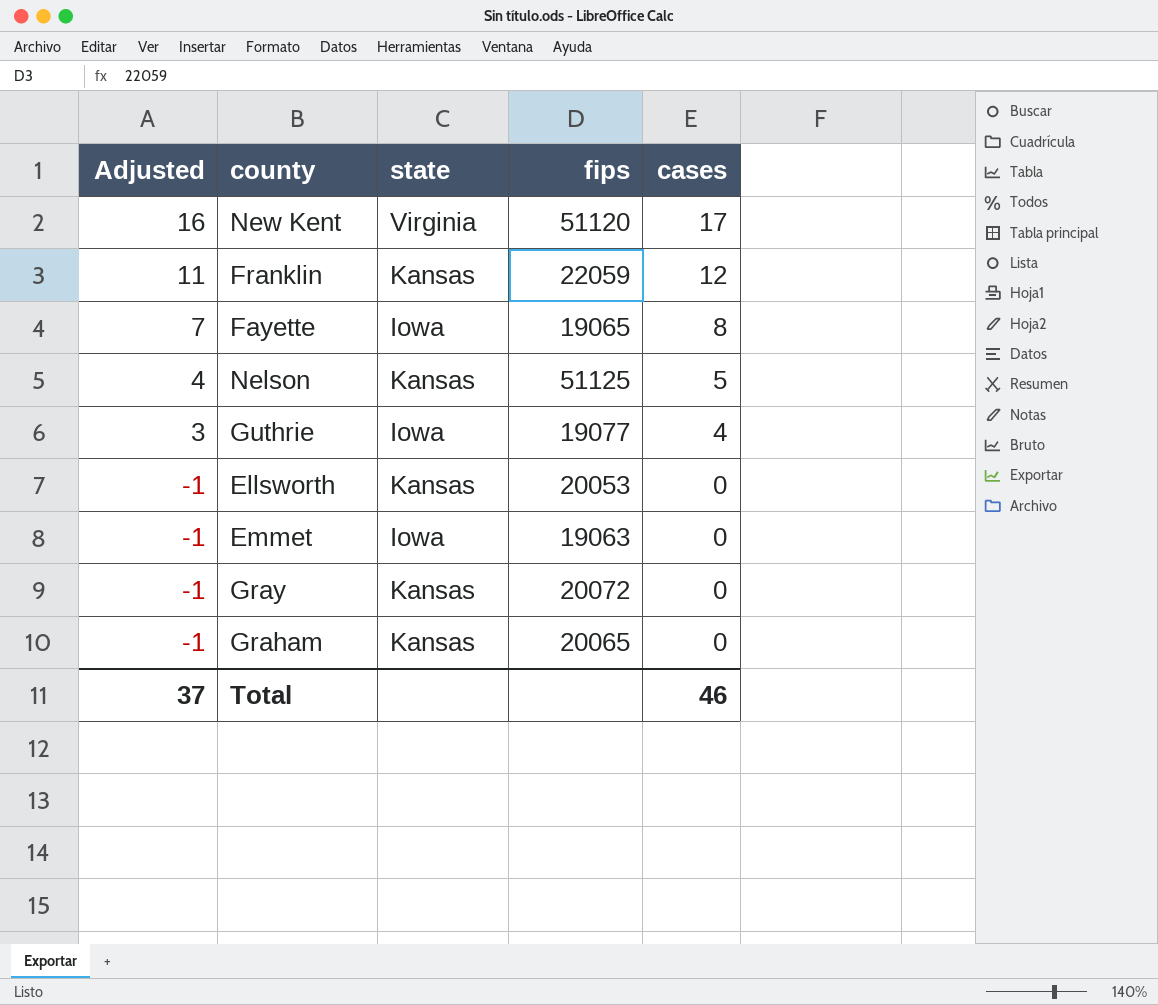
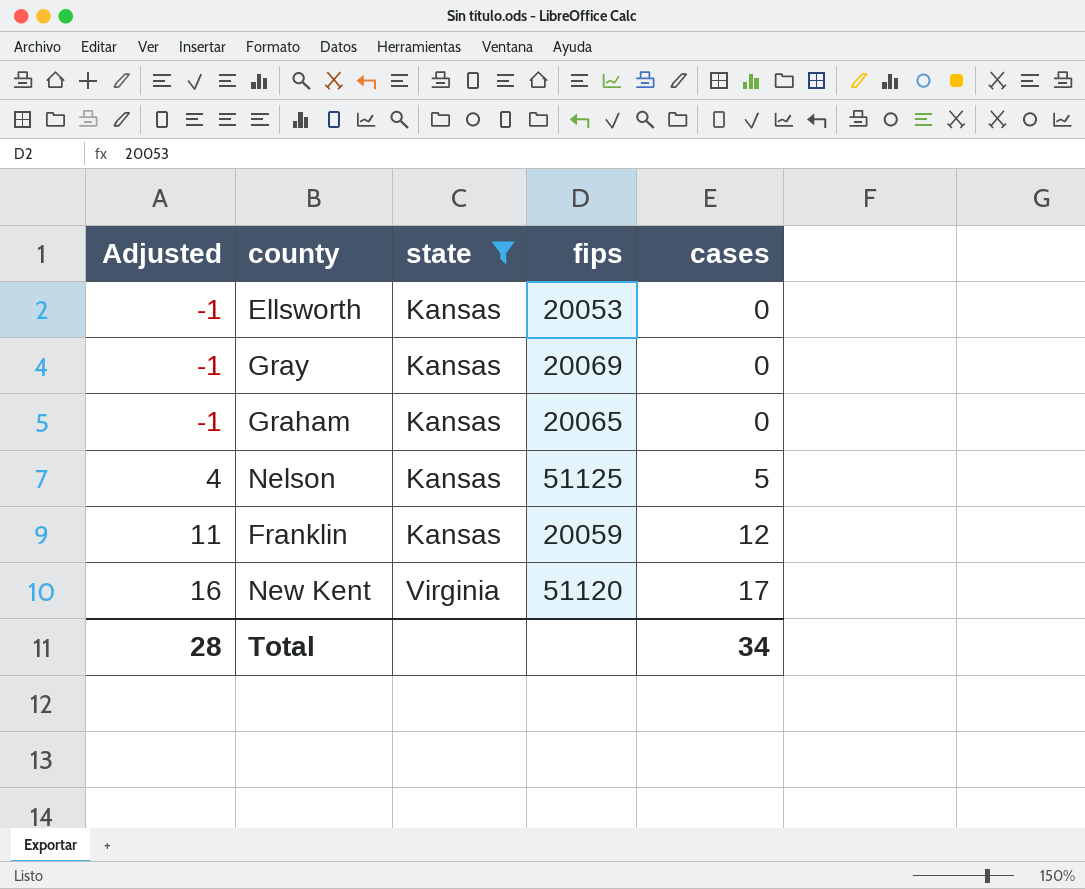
filter: none -> state != Iowa
row order: Adjusted descending -> Adjusted ascending
Gray | fips: 20072 -> 20069
Franklin | fips: 22059 -> 20059
Total | Adjusted: 37 -> 28
Total | cases: 46 -> 34

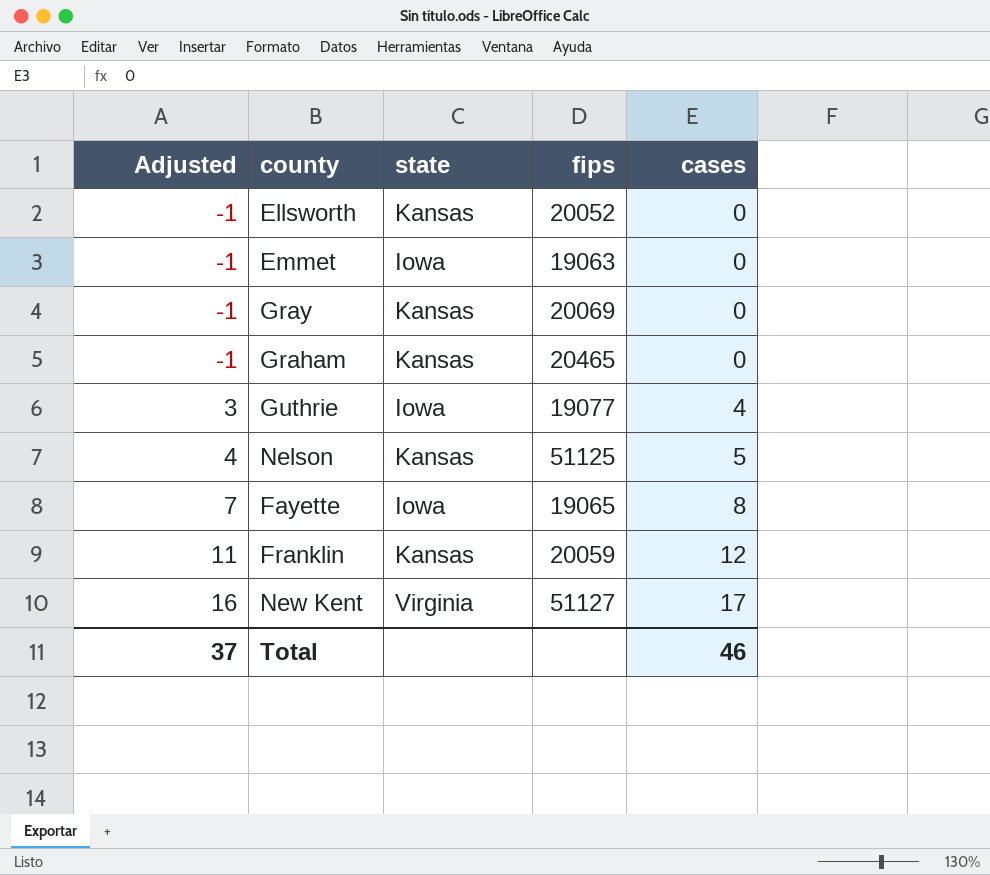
filter: state != Iowa -> none
Ellsworth | fips: 20053 -> 20052
Graham | fips: 20065 -> 20465
New Kent | fips: 51120 -> 51127
Total | Adjusted: 28 -> 37
Total | cases: 34 -> 46

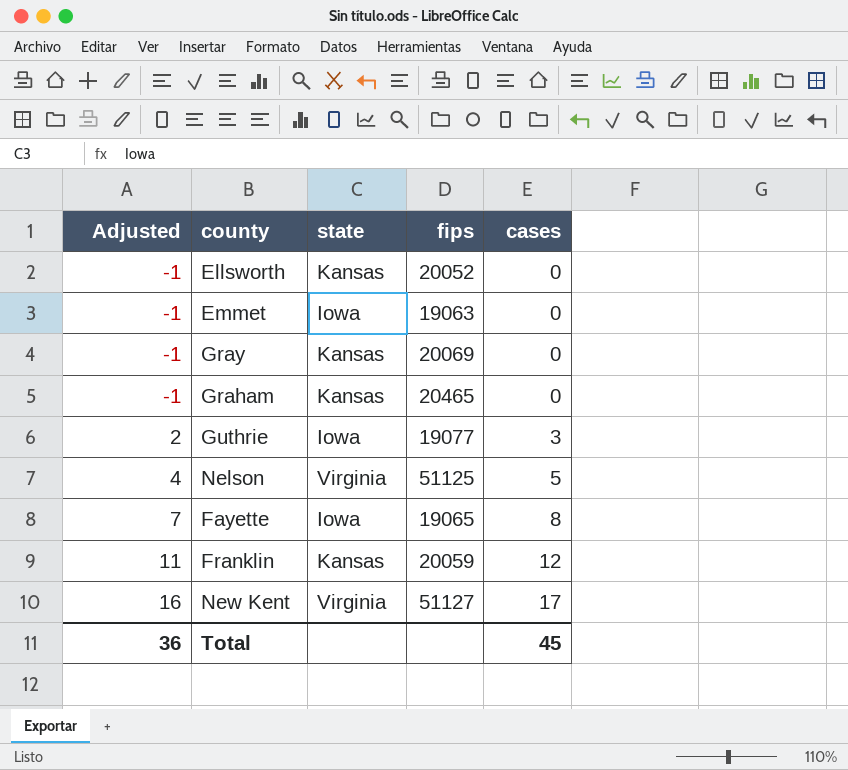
Guthrie | Adjusted: 3 -> 2
Guthrie | cases: 4 -> 3
Nelson | state: Kansas -> Virginia
Total | Adjusted: 37 -> 36
Total | cases: 46 -> 45

